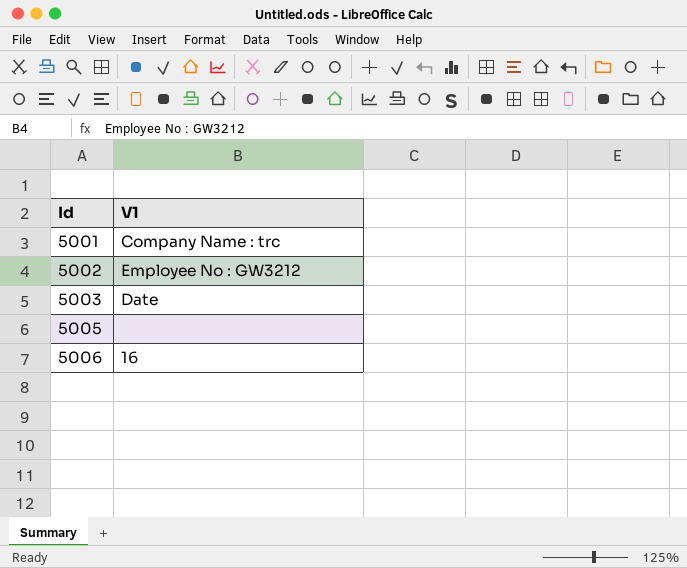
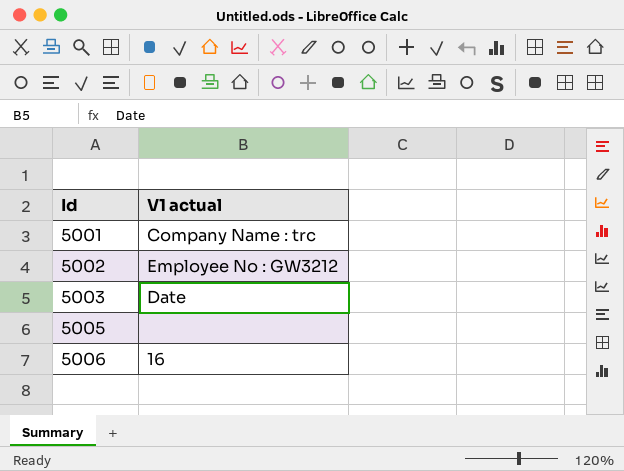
column name: V1 -> V1 actual

